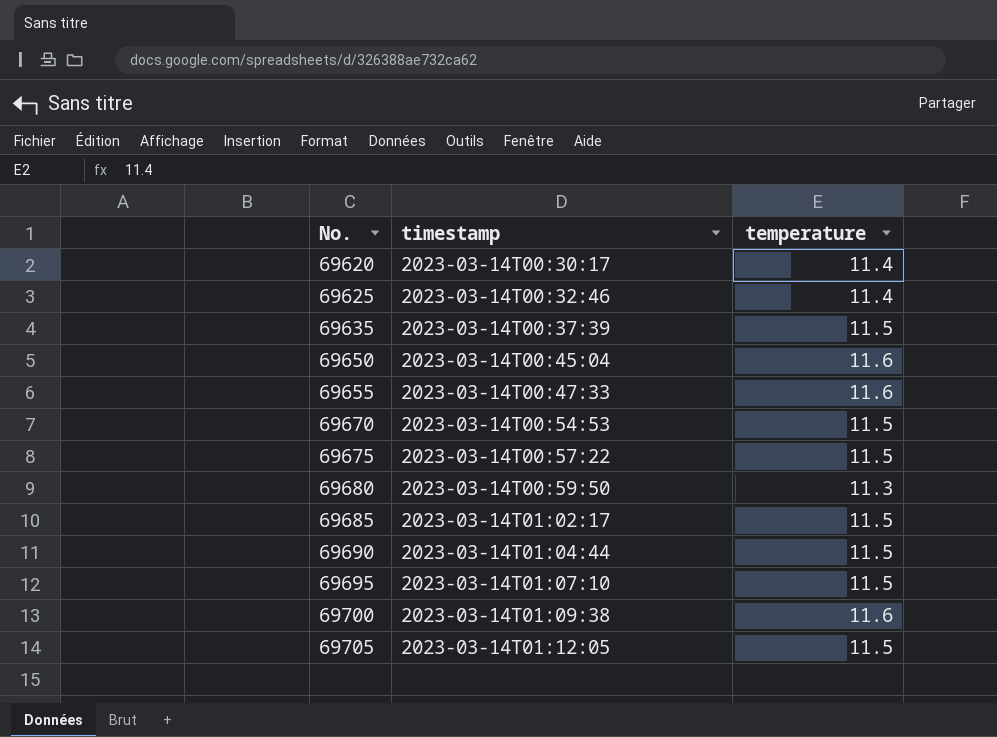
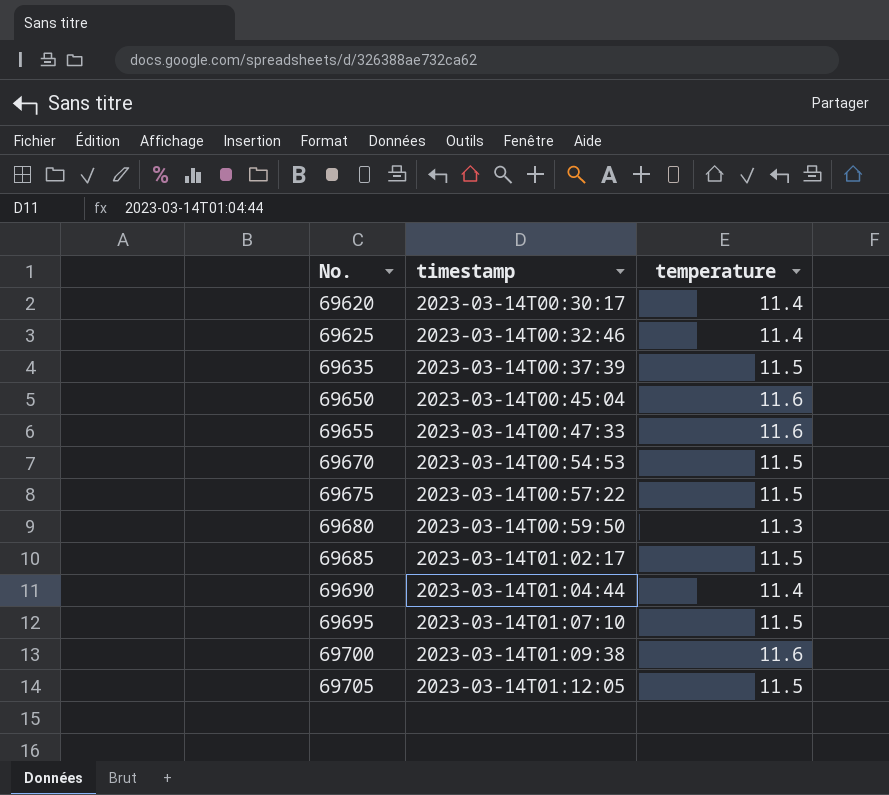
69690 | temperature: 11.5 -> 11.4

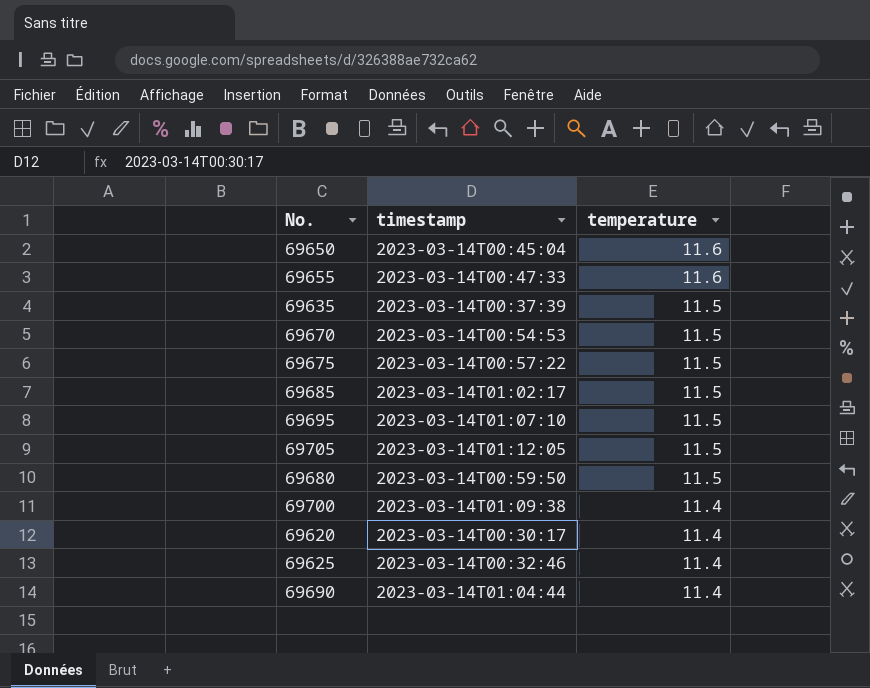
row order: No. ascending -> temperature descending
69680 | temperature: 11.3 -> 11.5
69700 | temperature: 11.6 -> 11.4

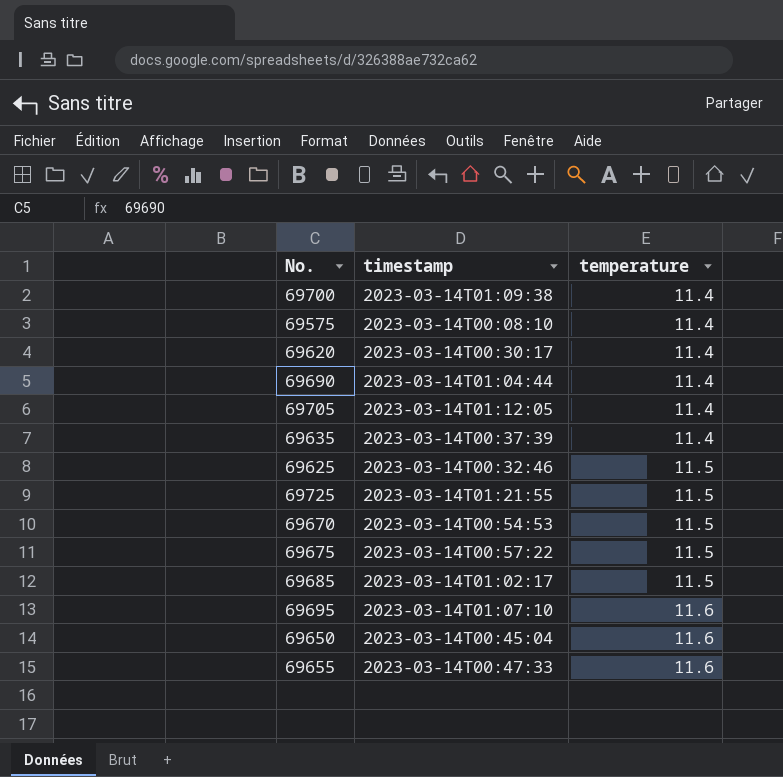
row order: temperature descending -> temperature ascending
row 69680: 2023-03-14T00:59:50 | 11.5 -> none
row 69575: none -> 2023-03-14T00:08:10 | 11.4
69705 | temperature: 11.5 -> 11.4
69635 | temperature: 11.5 -> 11.4
69625 | temperature: 11.4 -> 11.5
row 69725: none -> 2023-03-14T01:21:55 | 11.5
69695 | temperature: 11.5 -> 11.6

